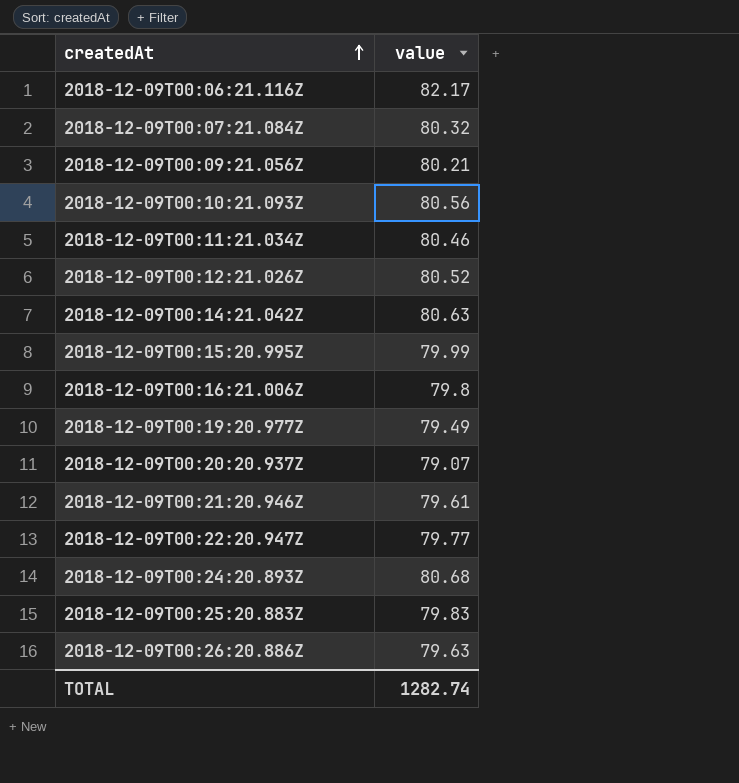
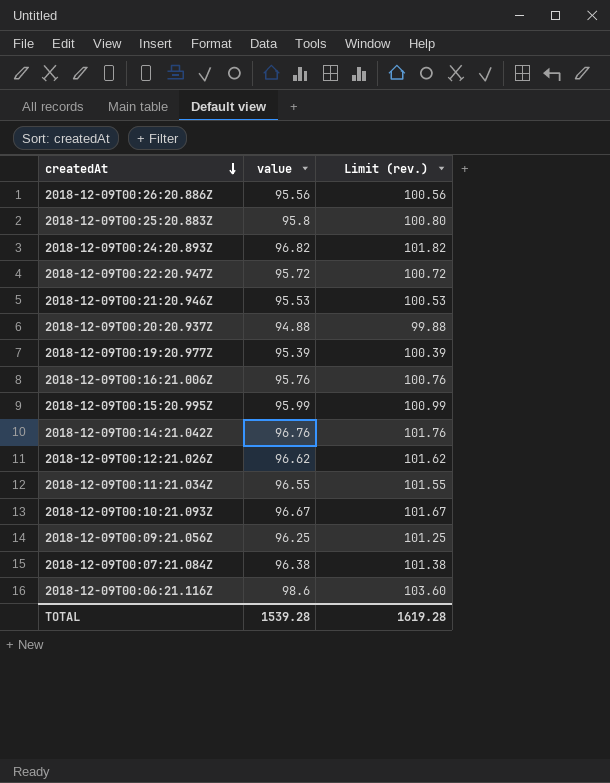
row order: createdAt ascending -> createdAt descending
column Limit (rev.) | formula: none -> [value] + 5
2018-12-09T00:26:20.886Z | value: 79.63 -> 95.56
2018-12-09T00:25:20.883Z | value: 79.83 -> 95.8
2018-12-09T00:24:20.893Z | value: 80.68 -> 96.82
2018-12-09T00:22:20.947Z | value: 79.77 -> 95.72
2018-12-09T00:21:20.946Z | value: 79.61 -> 95.53
2018-12-09T00:20:20.937Z | value: 79.07 -> 94.88
2018-12-09T00:19:20.977Z | value: 79.49 -> 95.39
2018-12-09T00:16:21.006Z | value: 79.8 -> 95.76
2018-12-09T00:15:20.995Z | value: 79.99 -> 95.99
2018-12-09T00:14:21.042Z | value: 80.63 -> 96.76
2018-12-09T00:12:21.026Z | value: 80.52 -> 96.62
2018-12-09T00:11:21.034Z | value: 80.46 -> 96.55
2018-12-09T00:10:21.093Z | value: 80.56 -> 96.67
2018-12-09T00:09:21.056Z | value: 80.21 -> 96.25
2018-12-09T00:07:21.084Z | value: 80.32 -> 96.38
2018-12-09T00:06:21.116Z | value: 82.17 -> 98.6
TOTAL | value: 1282.74 -> 1539.28

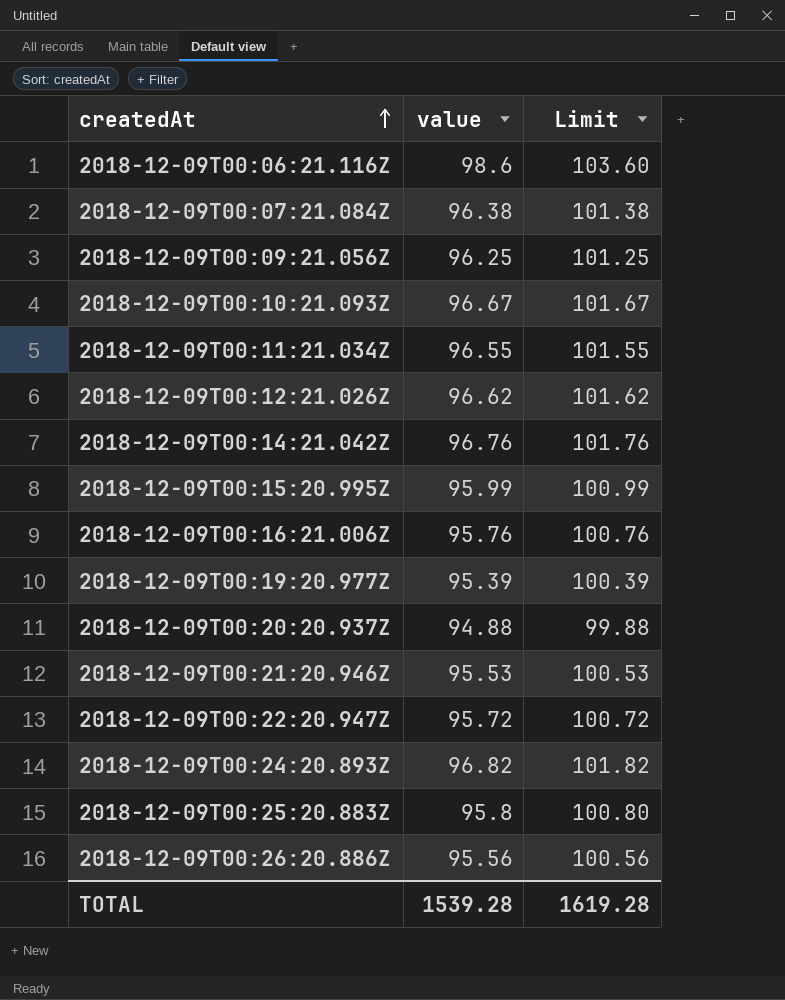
row order: createdAt descending -> createdAt ascending
column name: Limit (rev.) -> Limit

